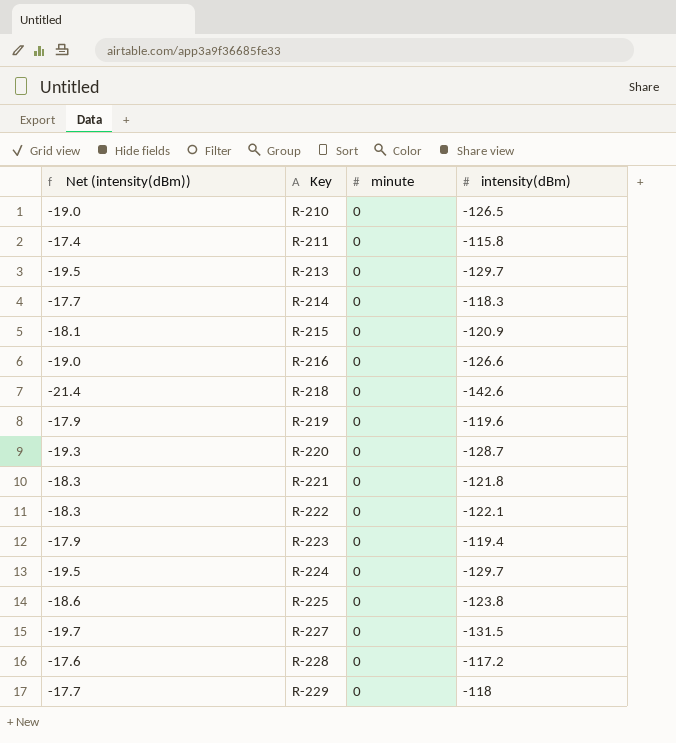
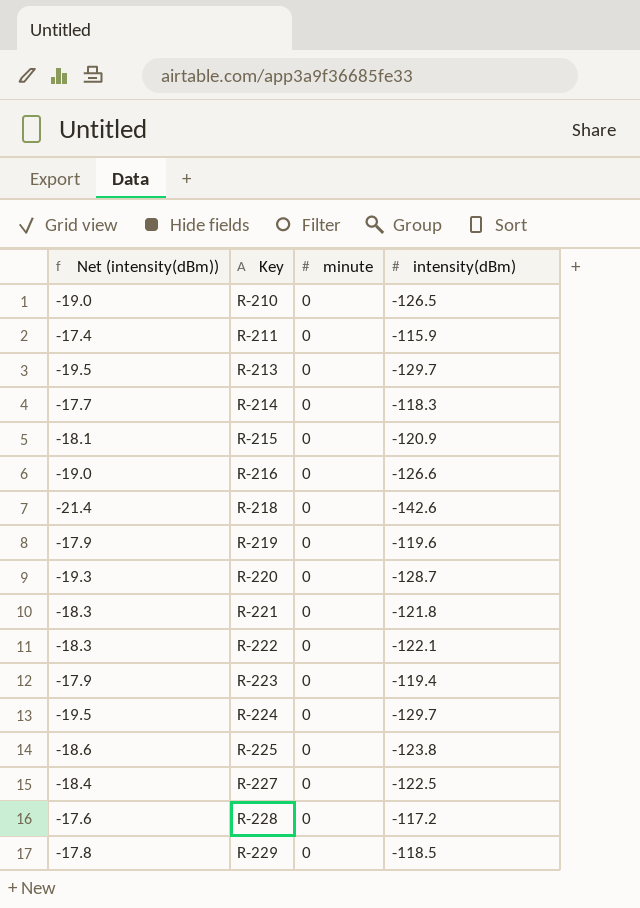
R-211 | intensity(dBm): -115.8 -> -115.9
R-227 | Net (intensity(dBm)): -19.7 -> -18.4
R-227 | intensity(dBm): -131.5 -> -122.5
R-229 | Net (intensity(dBm)): -17.7 -> -17.8
R-229 | intensity(dBm): -118 -> -118.5

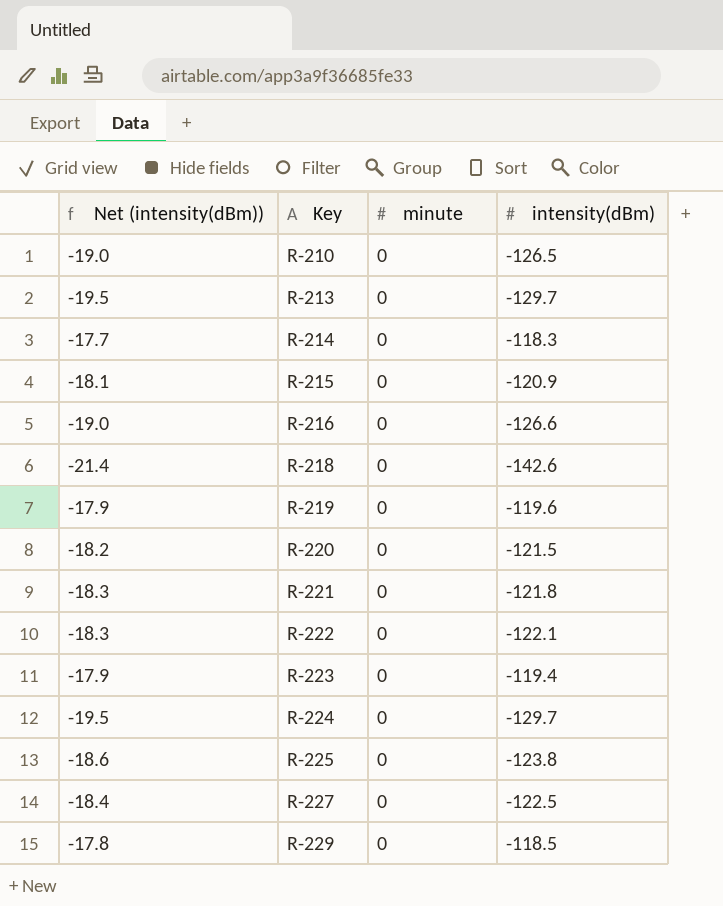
row R-211: -17.4 | 0 | -115.9 -> none
row R-228: -17.6 | 0 | -117.2 -> none
R-220 | Net (intensity(dBm)): -19.3 -> -18.2
R-220 | intensity(dBm): -128.7 -> -121.5

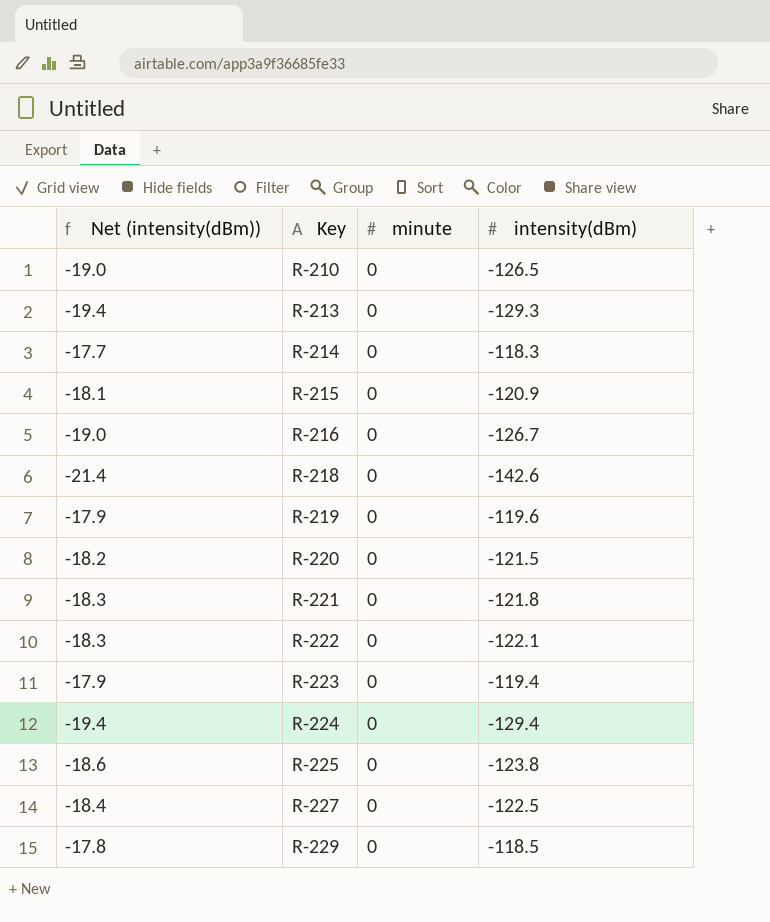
R-213 | Net (intensity(dBm)): -19.5 -> -19.4
R-213 | intensity(dBm): -129.7 -> -129.3
R-216 | intensity(dBm): -126.6 -> -126.7
R-224 | Net (intensity(dBm)): -19.5 -> -19.4
R-224 | intensity(dBm): -129.7 -> -129.4

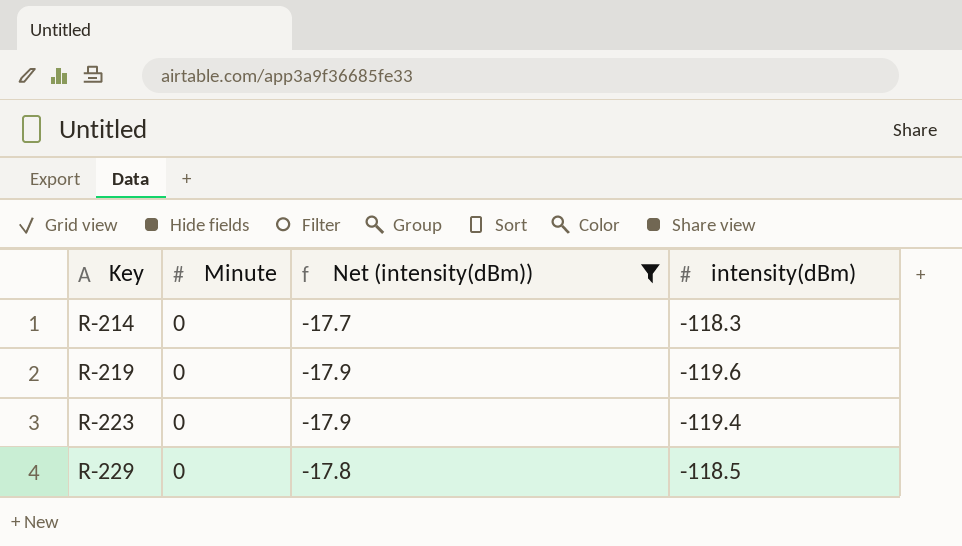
filter: none -> Net (intensity(dBm)) >= -17.9
column name: minute -> Minute
column Net (intensity(dBm)) | position: 1 -> 3

